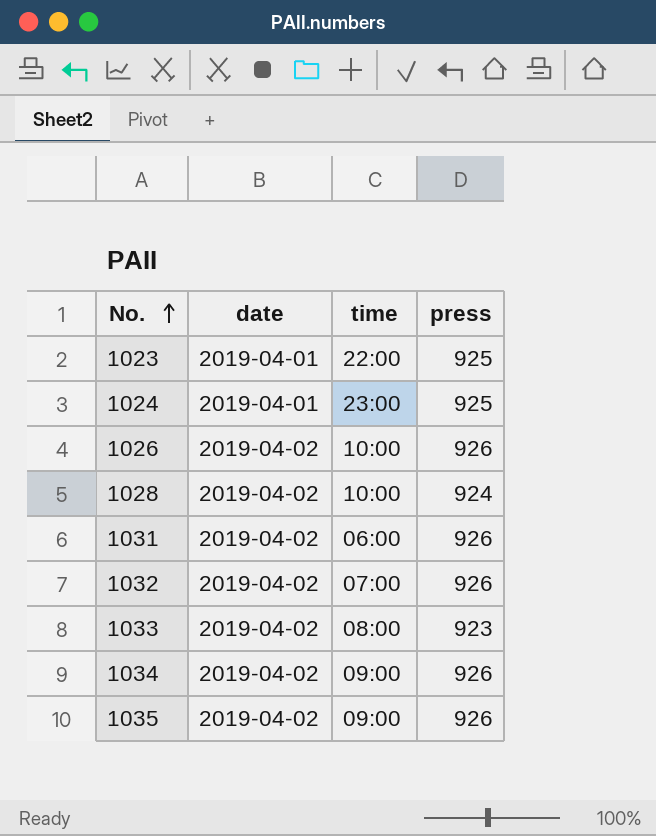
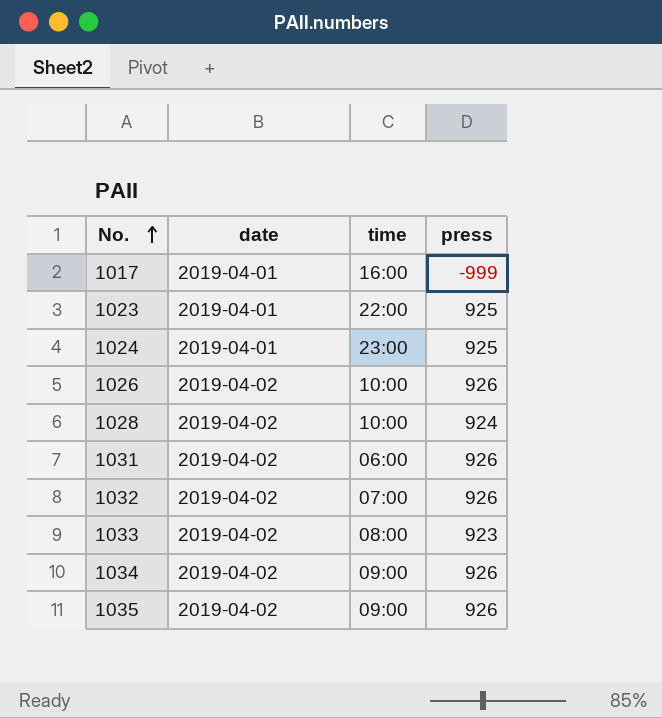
row 1017: none -> 2019-04-01 | 16:00 | -999

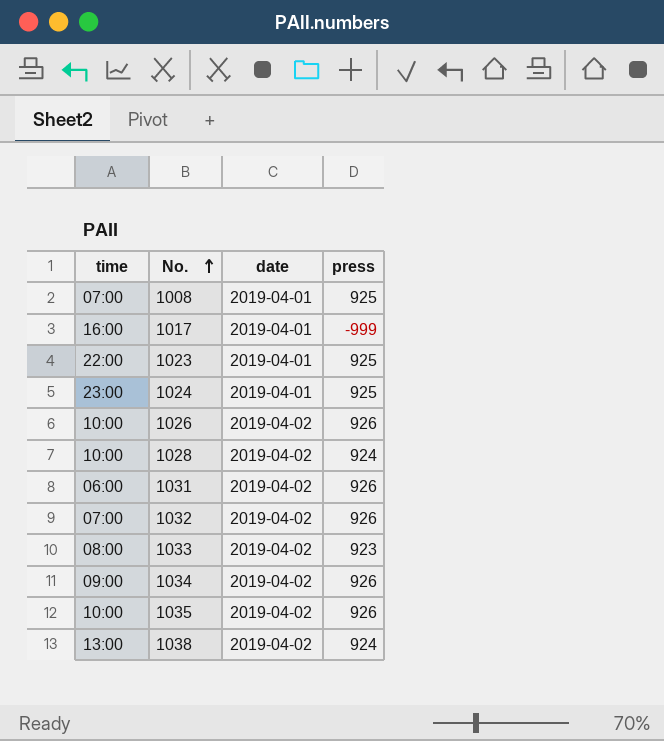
column time | position: 3 -> 1
row 1008: none -> 07:00 | 2019-04-01 | 925
1035 | time: 09:00 -> 10:00
row 1038: none -> 13:00 | 2019-04-02 | 924

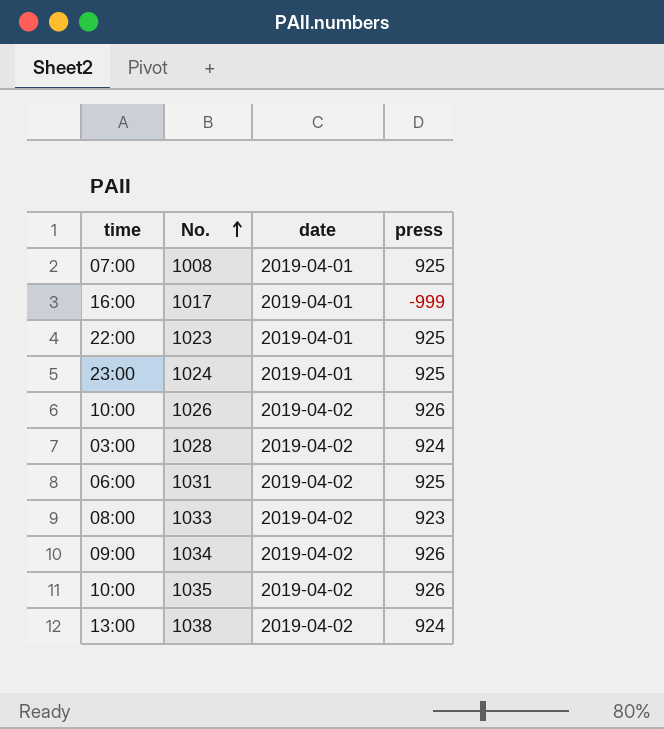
row 1032: 07:00 | 2019-04-02 | 926 -> none
1028 | time: 10:00 -> 03:00
1031 | press: 926 -> 925

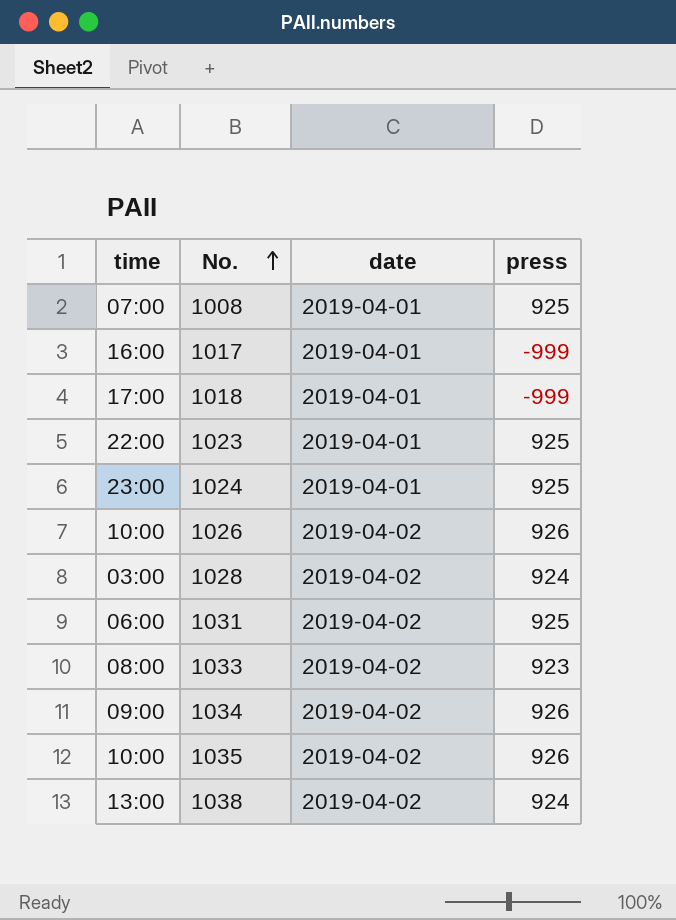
row 1018: none -> 17:00 | 2019-04-01 | -999

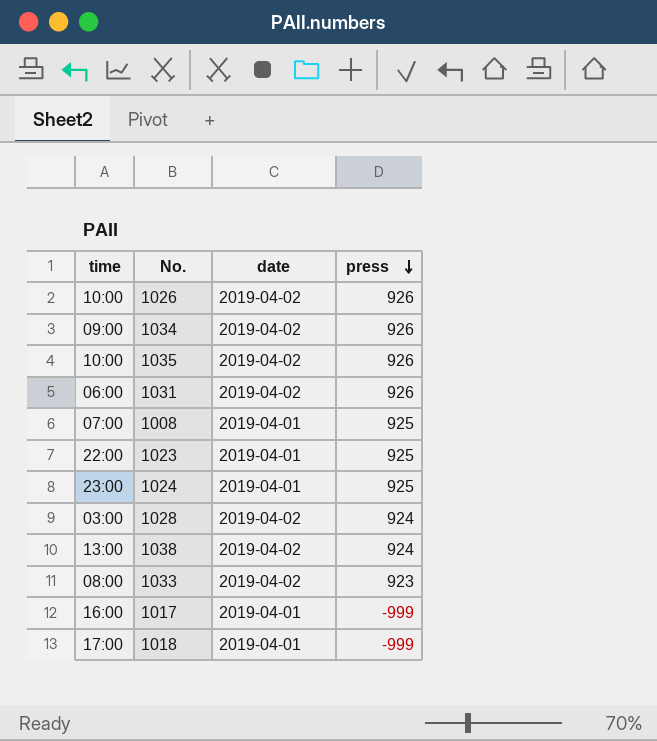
row order: No. ascending -> press descending
1031 | press: 925 -> 926

